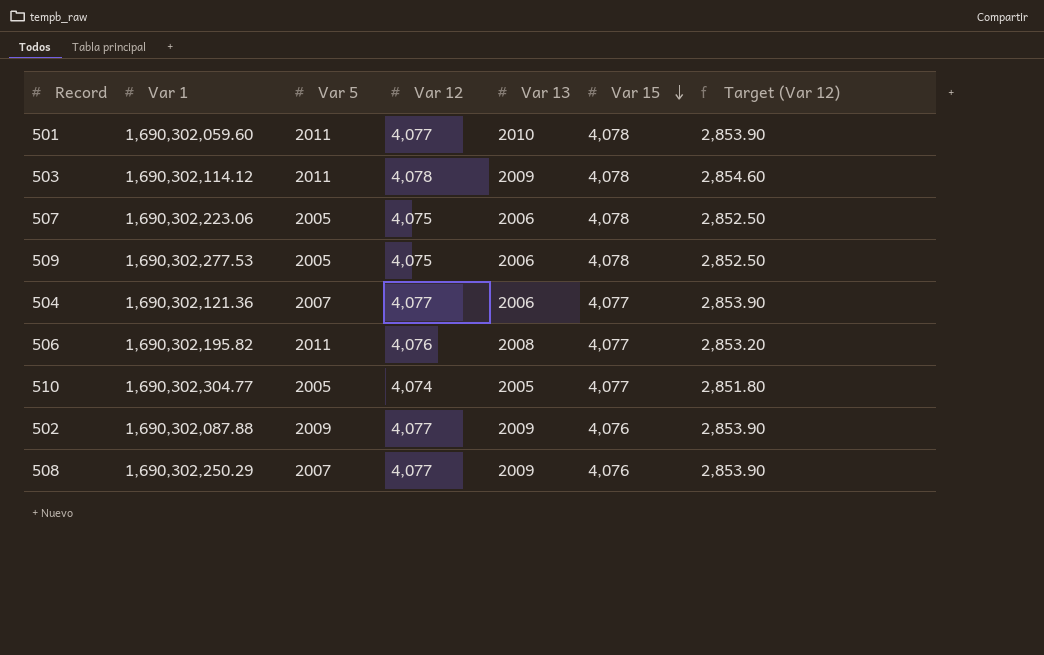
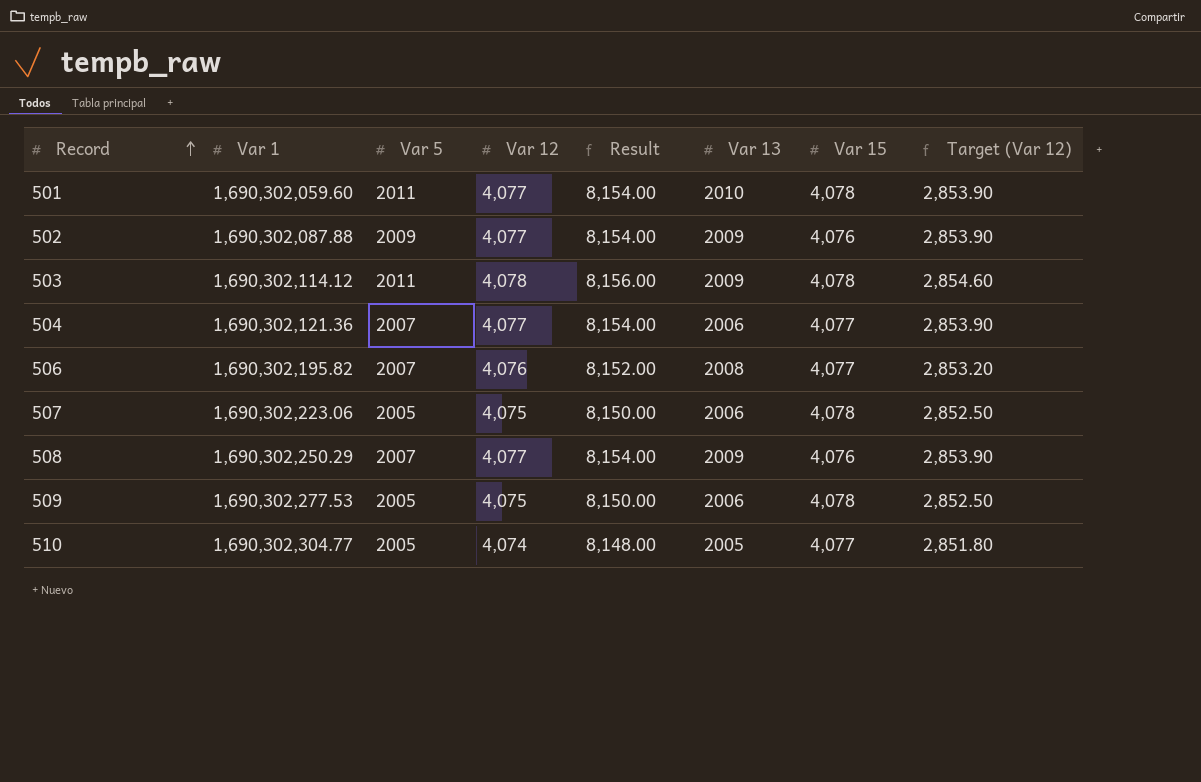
row order: Var 15 descending -> Record ascending
column Result | formula: none -> [Var 12] * 2
506 | Var 5: 2011 -> 2007

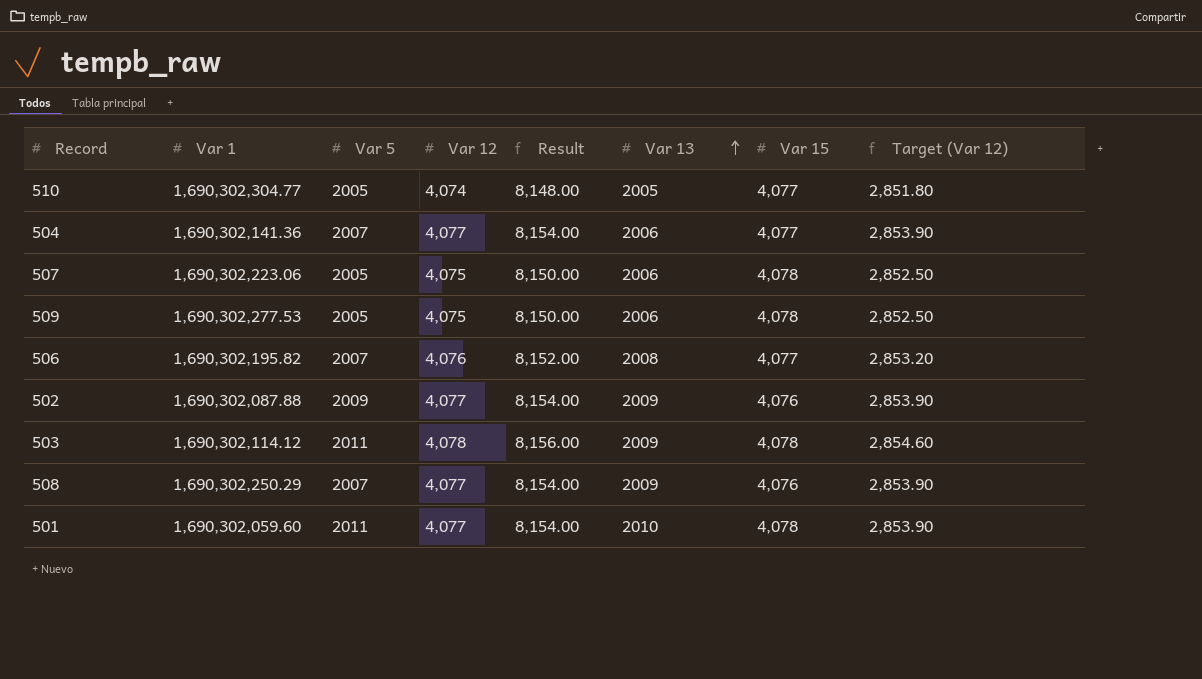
row order: Record ascending -> Var 13 ascending
504 | Var 1: 1,690,302,121.36 -> 1,690,302,141.36

